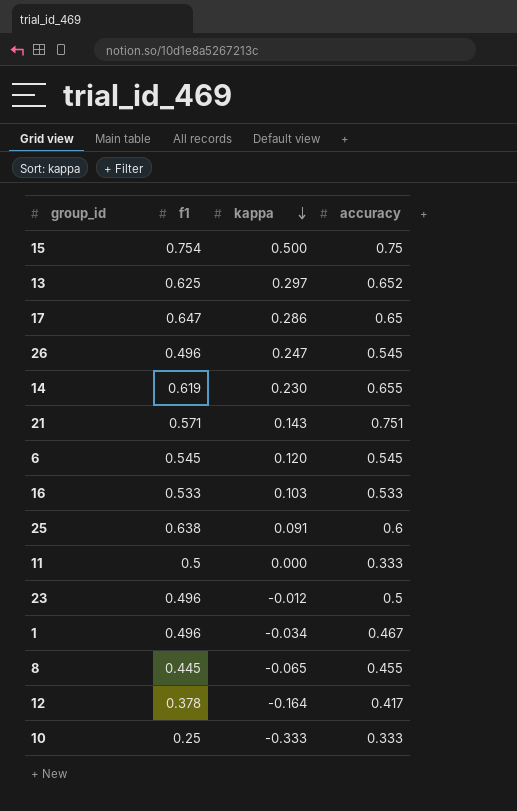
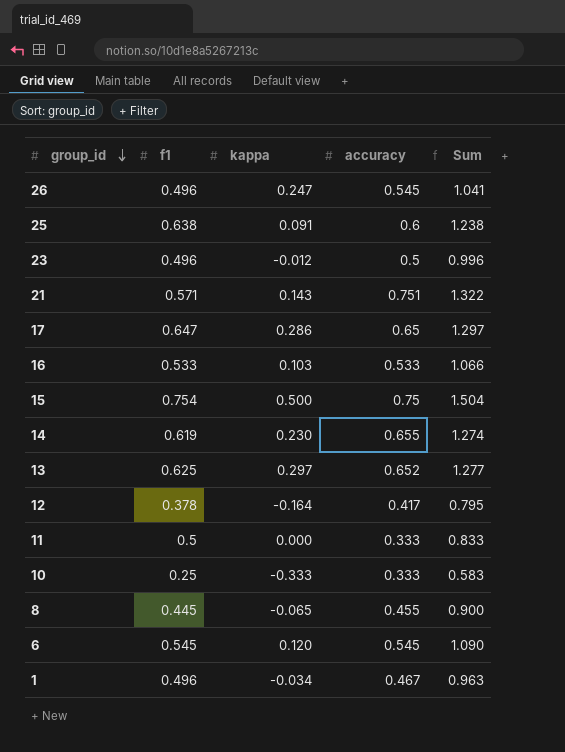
row order: kappa descending -> group_id descending
column Sum | formula: none -> [f1] + [accuracy]

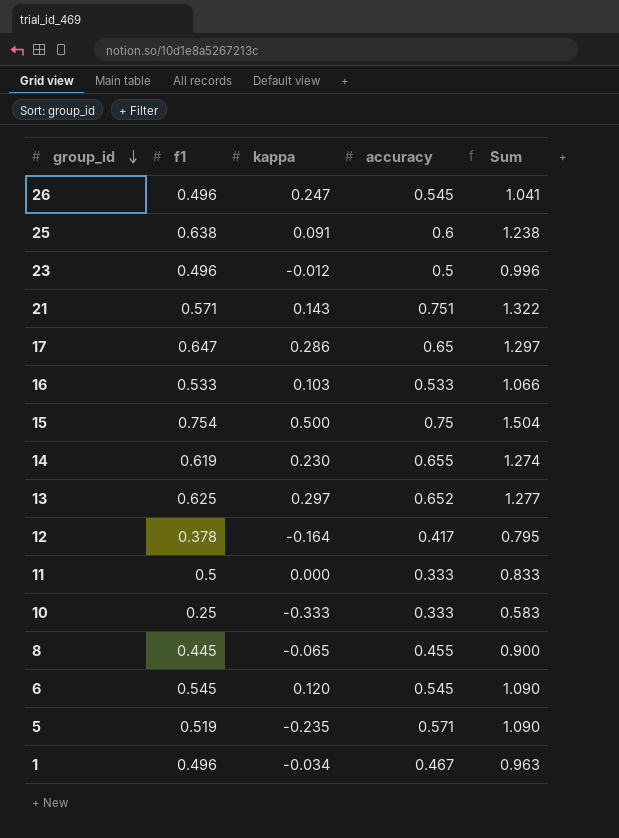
row 5: none -> 0.519 | -0.235 | 0.571 | 1.090

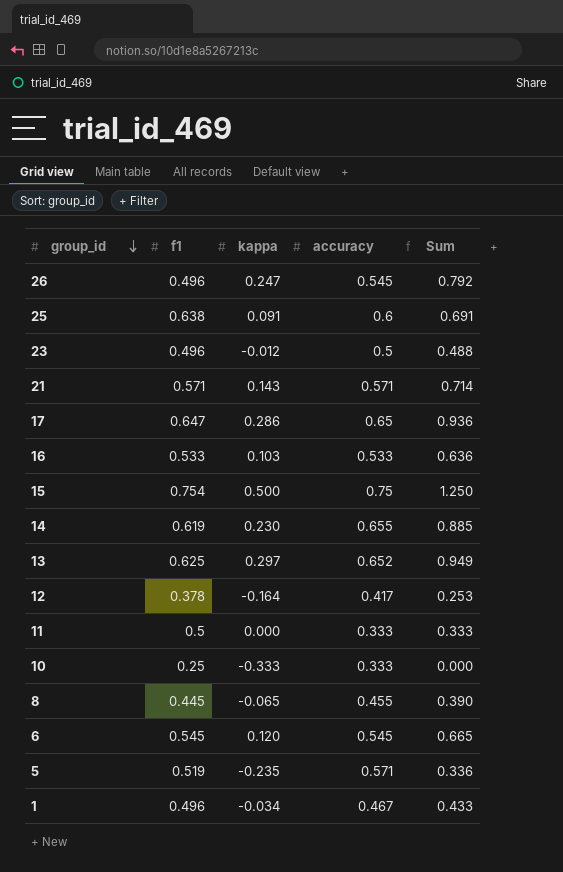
column Sum | formula: [f1] + [accuracy] -> [kappa] + [accuracy]
21 | accuracy: 0.751 -> 0.571

